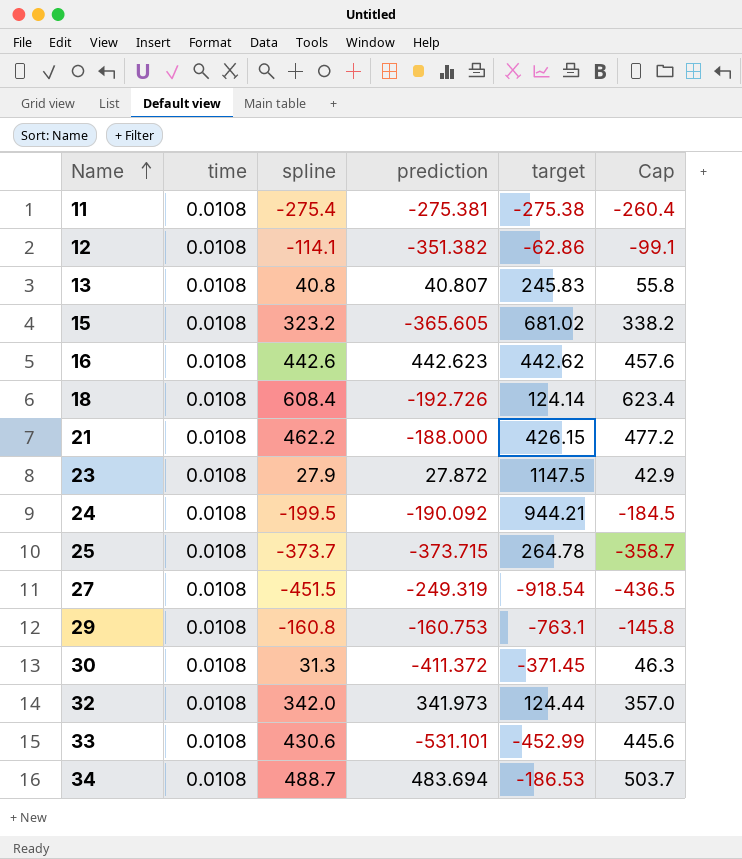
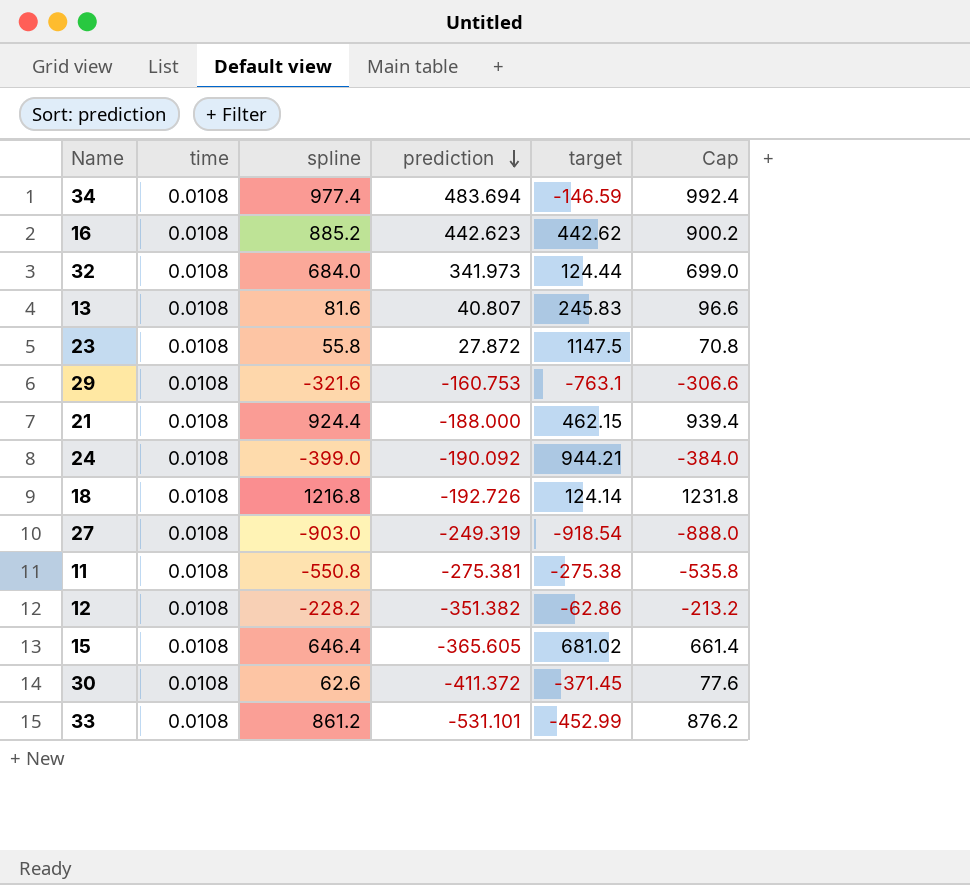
row order: Name ascending -> prediction descending
row 25: 0.0108 | -373.7 | -373.715 | 264.78 | -358.7 -> none
34 | spline: 488.7 -> 977.4
34 | target: -186.53 -> -146.59
34 | Cap: 503.7 -> 992.4
16 | spline: 442.6 -> 885.2
16 | Cap: 457.6 -> 900.2
32 | spline: 342.0 -> 684.0
32 | Cap: 357.0 -> 699.0
13 | spline: 40.8 -> 81.6
13 | Cap: 55.8 -> 96.6
23 | spline: 27.9 -> 55.8
23 | Cap: 42.9 -> 70.8
29 | spline: -160.8 -> -321.6
29 | Cap: -145.8 -> -306.6
21 | spline: 462.2 -> 924.4
21 | target: 426.15 -> 462.15
21 | Cap: 477.2 -> 939.4
24 | spline: -199.5 -> -399.0
24 | Cap: -184.5 -> -384.0
18 | spline: 608.4 -> 1216.8
18 | Cap: 623.4 -> 1231.8
27 | spline: -451.5 -> -903.0
27 | Cap: -436.5 -> -888.0
11 | spline: -275.4 -> -550.8
11 | Cap: -260.4 -> -535.8
12 | spline: -114.1 -> -228.2
12 | Cap: -99.1 -> -213.2
15 | spline: 323.2 -> 646.4
15 | Cap: 338.2 -> 661.4
30 | spline: 31.3 -> 62.6
30 | Cap: 46.3 -> 77.6
33 | spline: 430.6 -> 861.2
33 | Cap: 445.6 -> 876.2

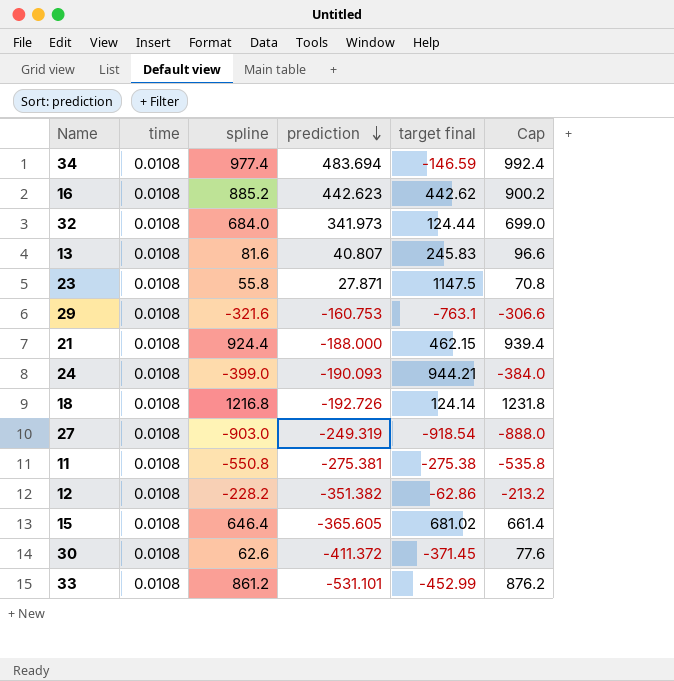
column name: target -> target final
23 | prediction: 27.872 -> 27.871
24 | prediction: -190.092 -> -190.093

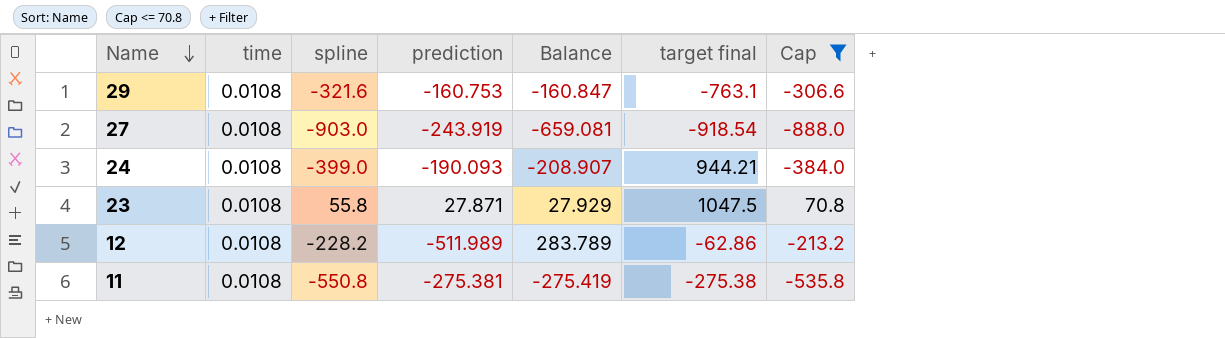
filter: none -> Cap <= 70.8
row order: prediction descending -> Name descending
column Balance | formula: none -> [spline] - [prediction]
27 | prediction: -249.319 -> -243.919
23 | target final: 1147.5 -> 1047.5
12 | prediction: -351.382 -> -511.989

